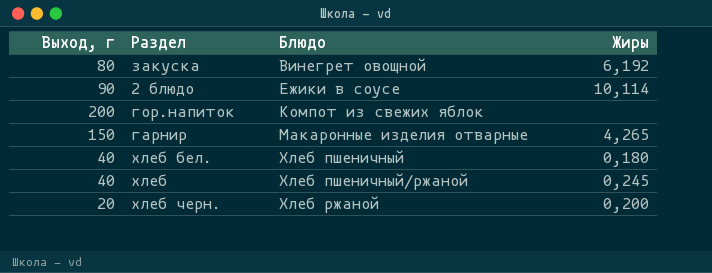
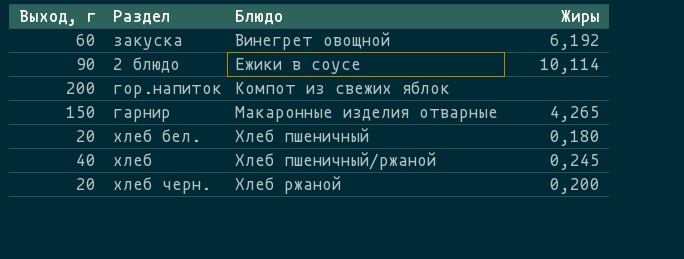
закуска | Выход, г: 80 -> 60
хлеб бел. | Выход, г: 40 -> 20

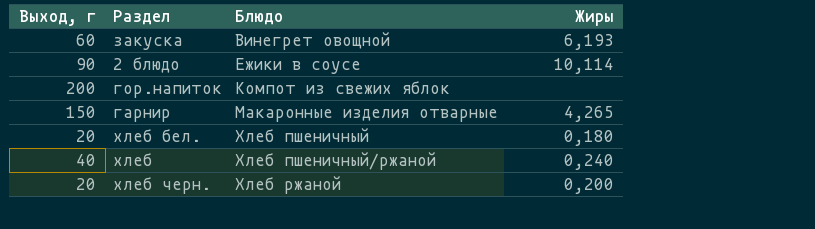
закуска | Жиры: 6,192 -> 6,193
хлеб | Жиры: 0,245 -> 0,240

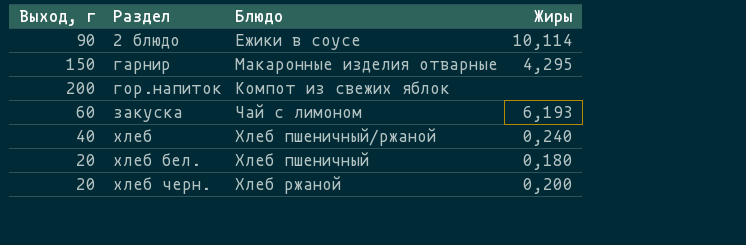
row order: Блюдо ascending -> Раздел ascending
гарнир | Жиры: 4,265 -> 4,295
закуска | Блюдо: Винегрет овощной -> Чай с лимоном

